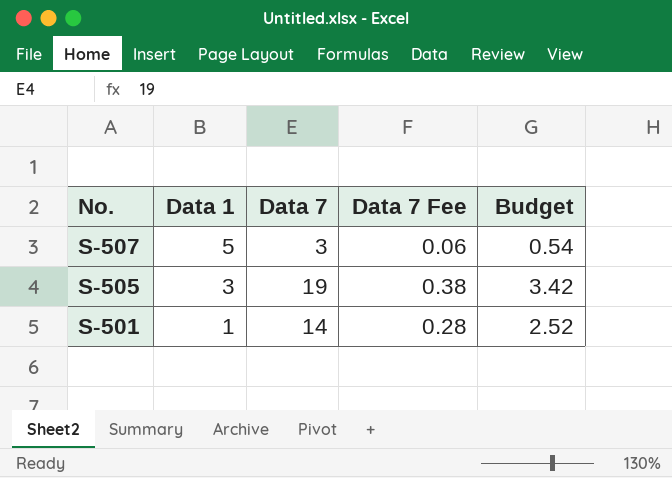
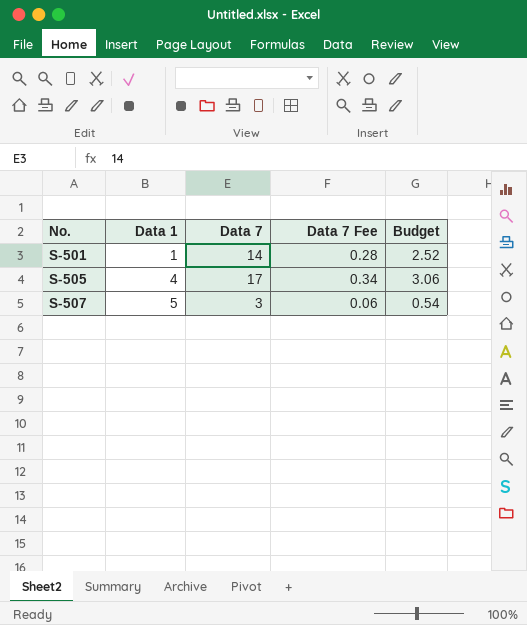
row order: No. descending -> No. ascending
S-505 | Data 1: 3 -> 4
S-505 | Data 7: 19 -> 17
S-505 | Data 7 Fee: 0.38 -> 0.34
S-505 | Budget: 3.42 -> 3.06

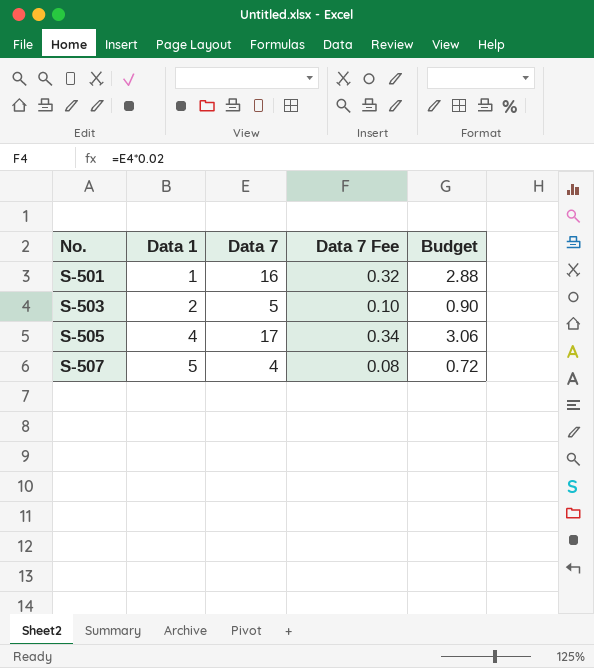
S-501 | Data 7: 14 -> 16
S-501 | Data 7 Fee: 0.28 -> 0.32
S-501 | Budget: 2.52 -> 2.88
row S-503: none -> 2 | 5 | 0.10 | 0.90
S-507 | Data 7: 3 -> 4
S-507 | Data 7 Fee: 0.06 -> 0.08
S-507 | Budget: 0.54 -> 0.72

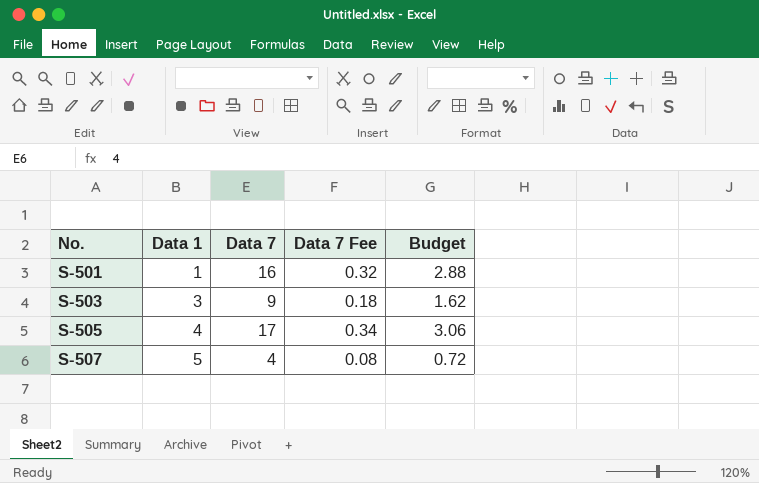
S-503 | Data 1: 2 -> 3
S-503 | Data 7: 5 -> 9
S-503 | Data 7 Fee: 0.10 -> 0.18
S-503 | Budget: 0.90 -> 1.62

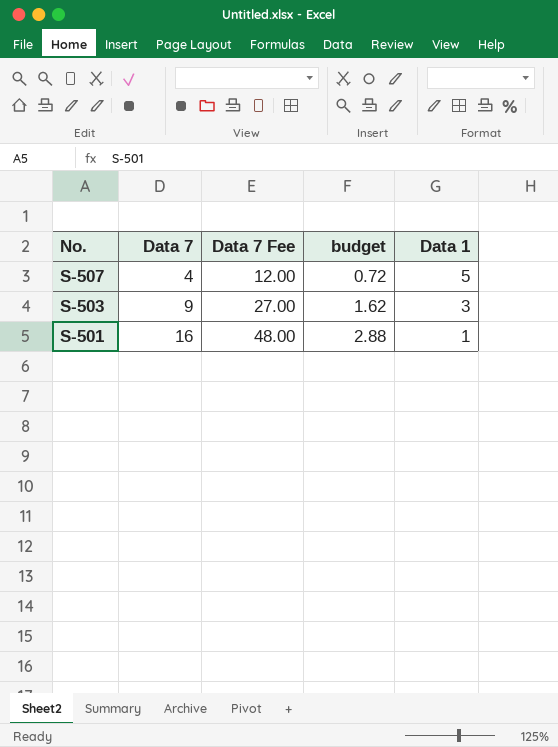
row order: No. ascending -> No. descending
column Data 7 Fee | formula: [Data 7] * 0.02 -> [Data 7] * 3
column name: Budget -> budget
column Data 1 | position: 2 -> 5
row S-505: 4 | 17 | 0.34 | 3.06 -> none

